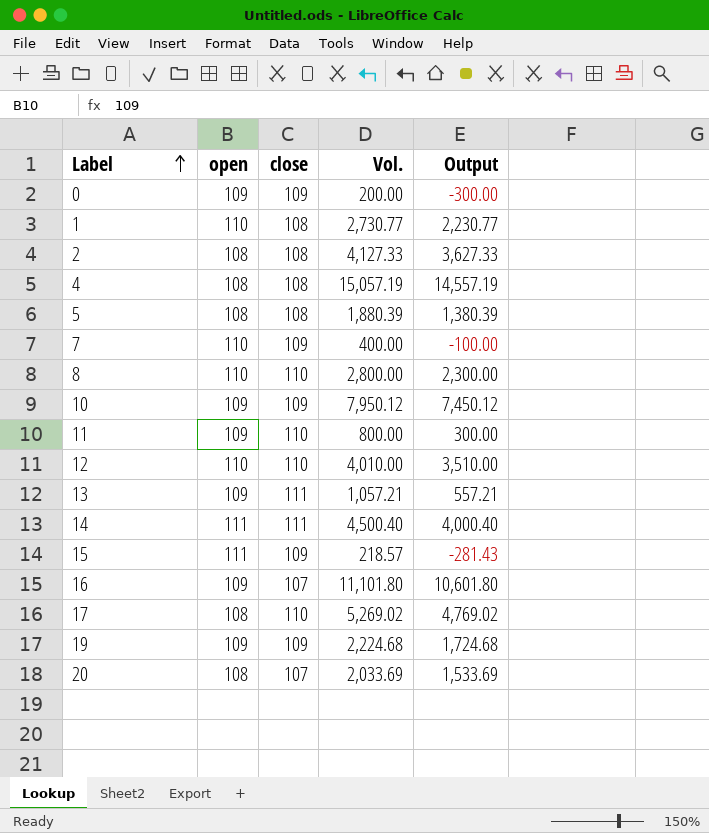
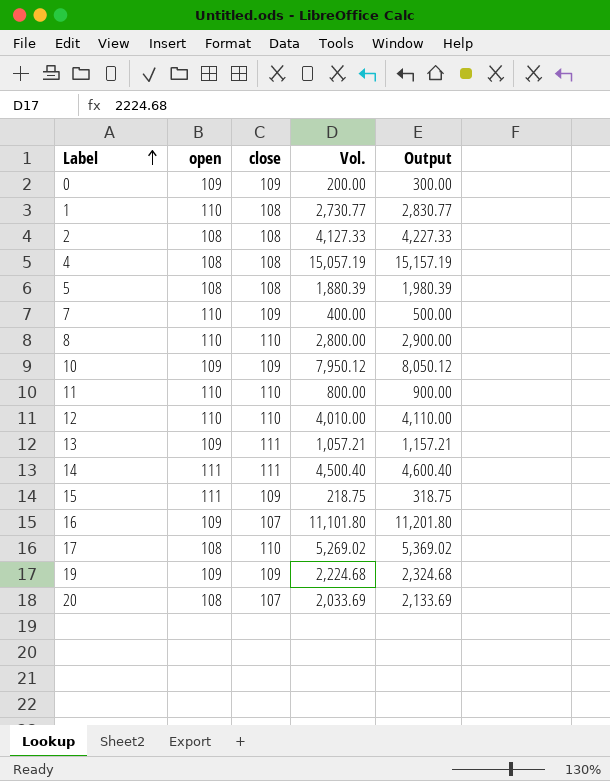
column Output | formula: [Vol.] - 500 -> [Vol.] + 100
11 | open: 109 -> 110
15 | Vol.: 218.57 -> 218.75

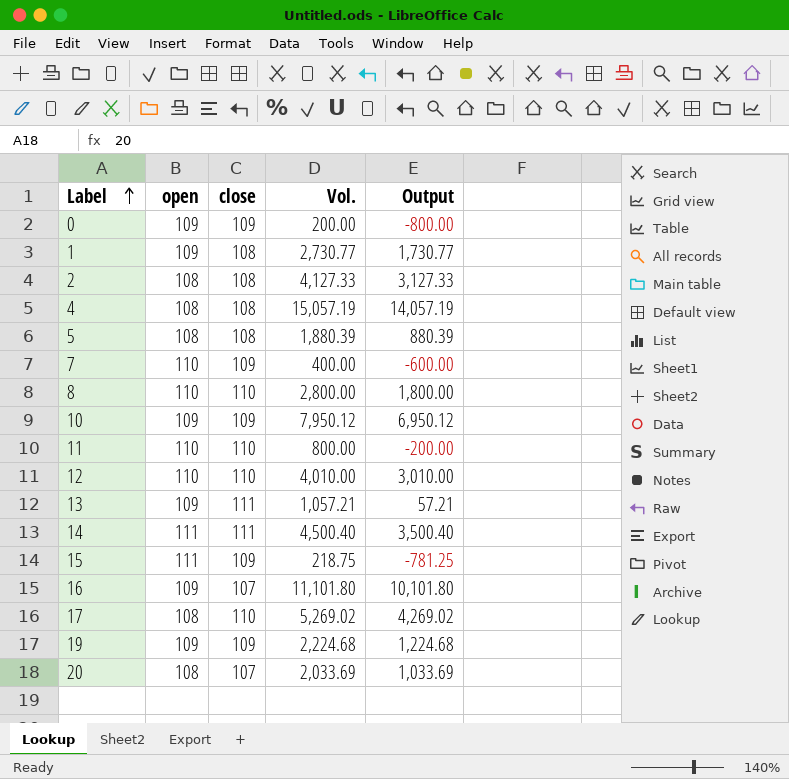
column Output | formula: [Vol.] + 100 -> [Vol.] - 1000
1 | open: 110 -> 109

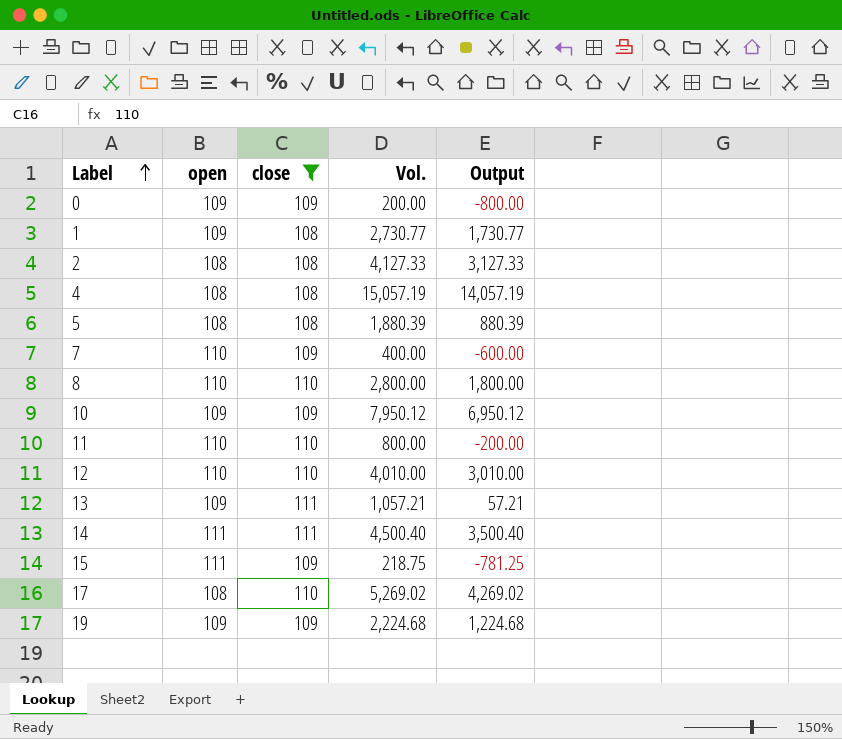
filter: none -> close != 107

